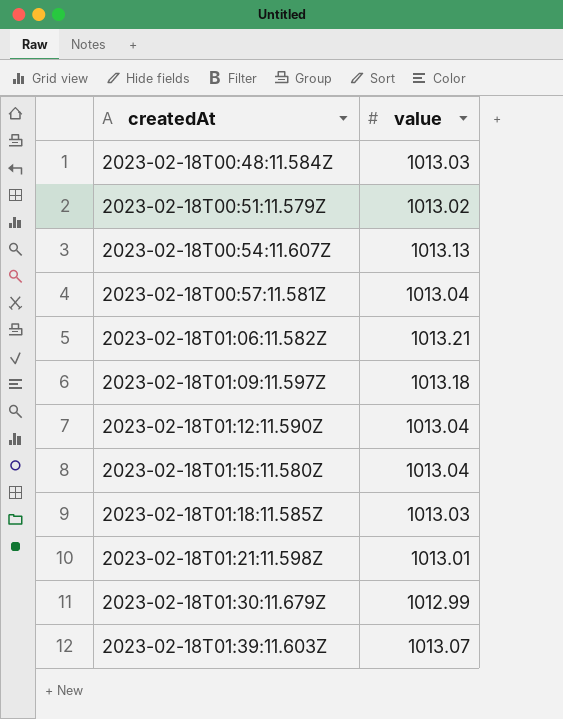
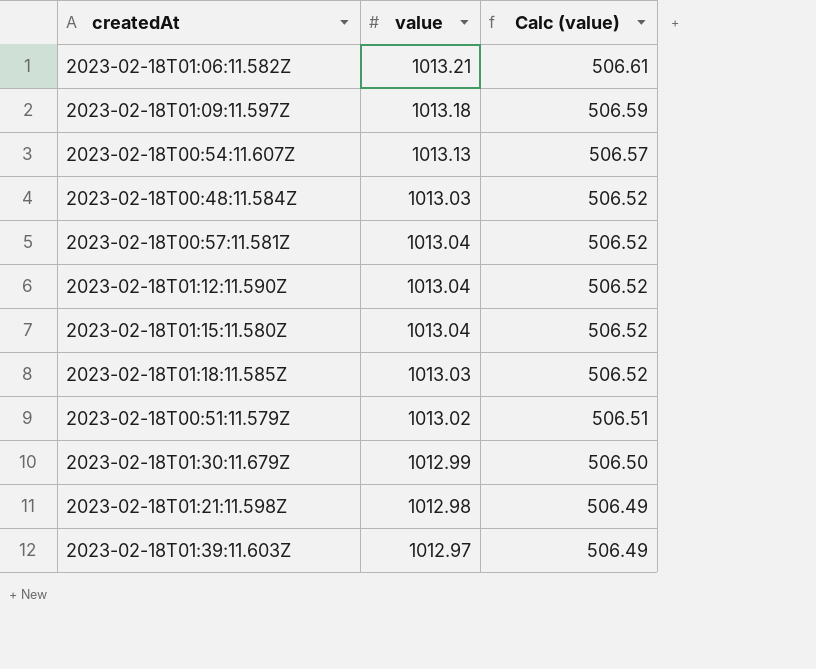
row order: createdAt ascending -> Calc (value) descending
column Calc (value) | formula: none -> [value] * 0.5
2023-02-18T01:21:11.598Z | value: 1013.01 -> 1012.98
2023-02-18T01:39:11.603Z | value: 1013.07 -> 1012.97

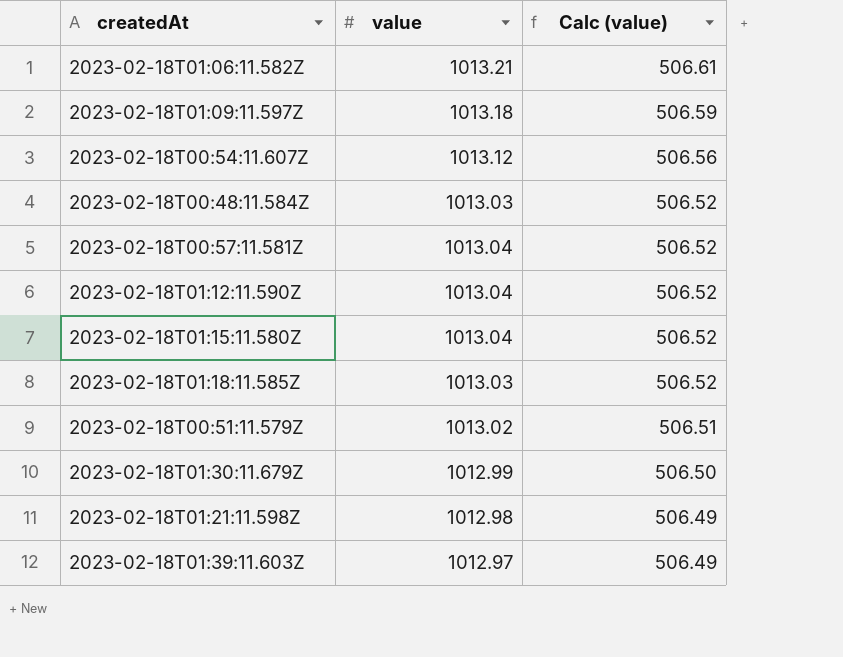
2023-02-18T00:54:11.607Z | value: 1013.13 -> 1013.12
2023-02-18T00:54:11.607Z | Calc (value): 506.57 -> 506.56

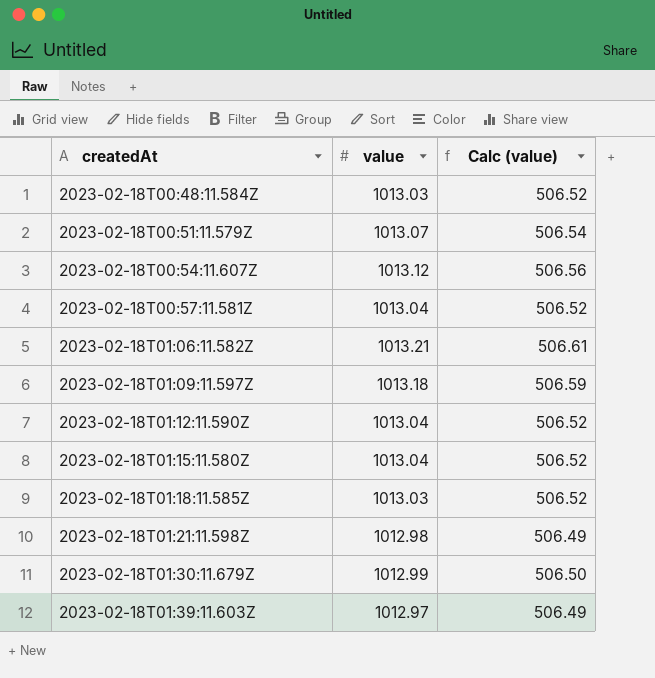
row order: Calc (value) descending -> createdAt ascending
2023-02-18T00:51:11.579Z | value: 1013.02 -> 1013.07
2023-02-18T00:51:11.579Z | Calc (value): 506.51 -> 506.54

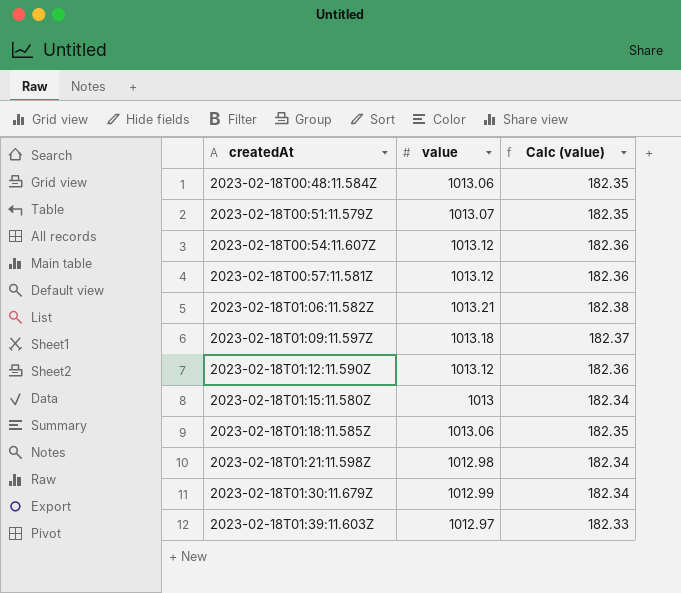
column Calc (value) | formula: [value] * 0.5 -> [value] * 0.18
2023-02-18T00:48:11.584Z | value: 1013.03 -> 1013.06
2023-02-18T00:57:11.581Z | value: 1013.04 -> 1013.12
2023-02-18T01:12:11.590Z | value: 1013.04 -> 1013.12
2023-02-18T01:15:11.580Z | value: 1013.04 -> 1013
2023-02-18T01:18:11.585Z | value: 1013.03 -> 1013.06

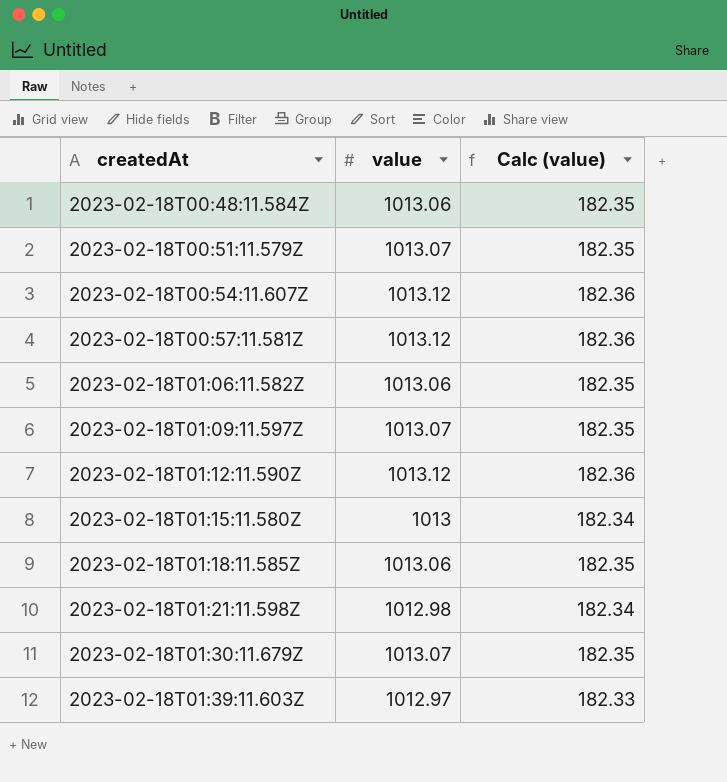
2023-02-18T01:06:11.582Z | value: 1013.21 -> 1013.06
2023-02-18T01:06:11.582Z | Calc (value): 182.38 -> 182.35
2023-02-18T01:09:11.597Z | value: 1013.18 -> 1013.07
2023-02-18T01:09:11.597Z | Calc (value): 182.37 -> 182.35
2023-02-18T01:30:11.679Z | value: 1012.99 -> 1013.07
2023-02-18T01:30:11.679Z | Calc (value): 182.34 -> 182.35

